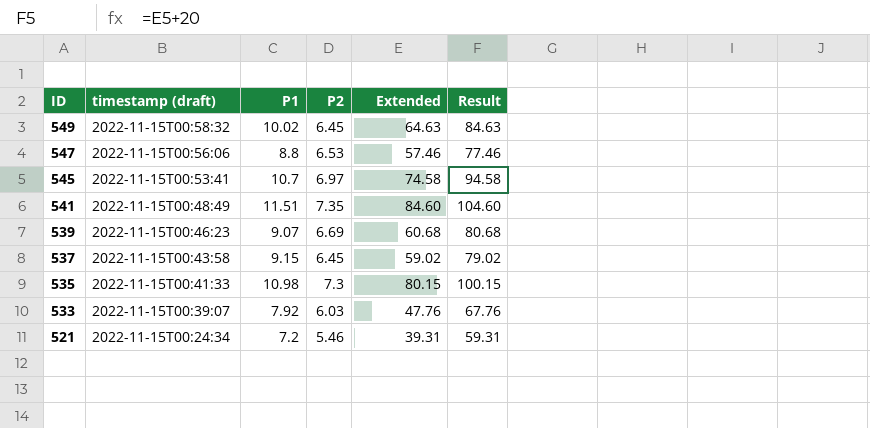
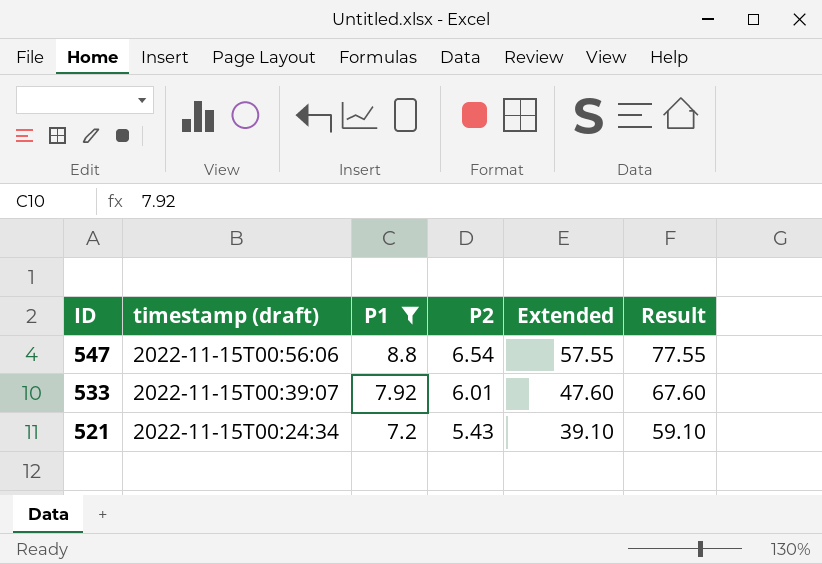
filter: none -> P1 <= 8.8
547 | P2: 6.53 -> 6.54
547 | Extended: 57.46 -> 57.55
547 | Result: 77.46 -> 77.55
533 | P2: 6.03 -> 6.01
533 | Extended: 47.76 -> 47.60
533 | Result: 67.76 -> 67.60
521 | P2: 5.46 -> 5.43
521 | Extended: 39.31 -> 39.10
521 | Result: 59.31 -> 59.10

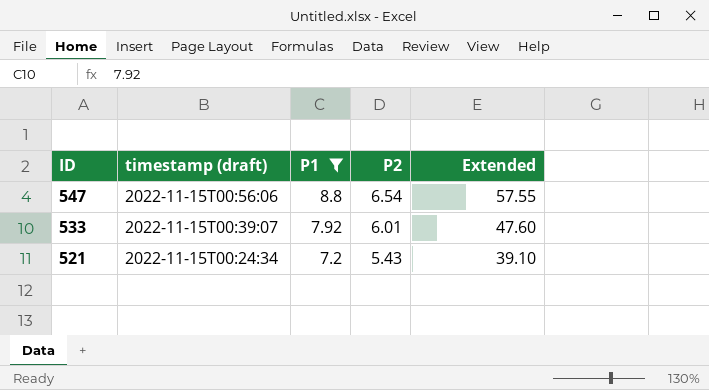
column Result | formula: [Extended] + 20 -> none

